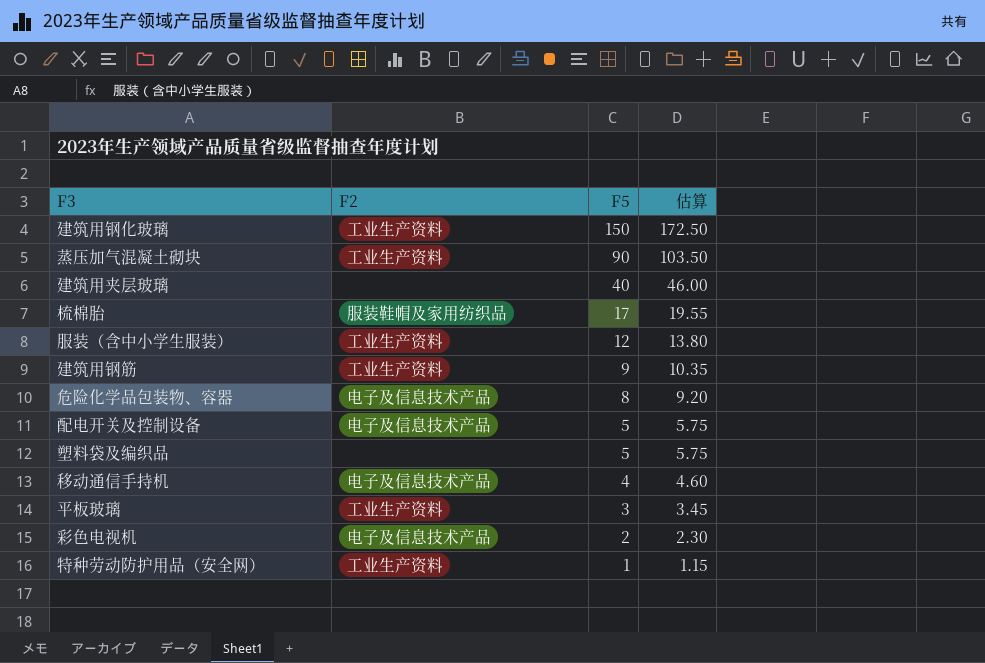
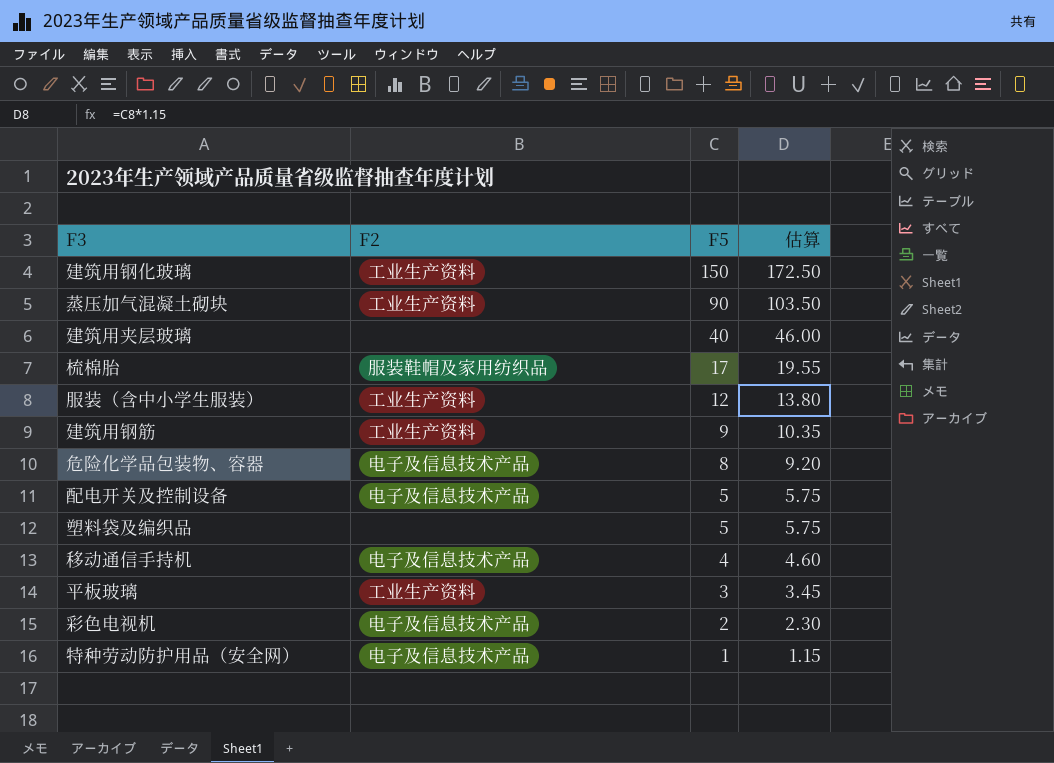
特种劳动防护用品（安全网） | F2: 工业生产资料 -> 电子及信息技术产品

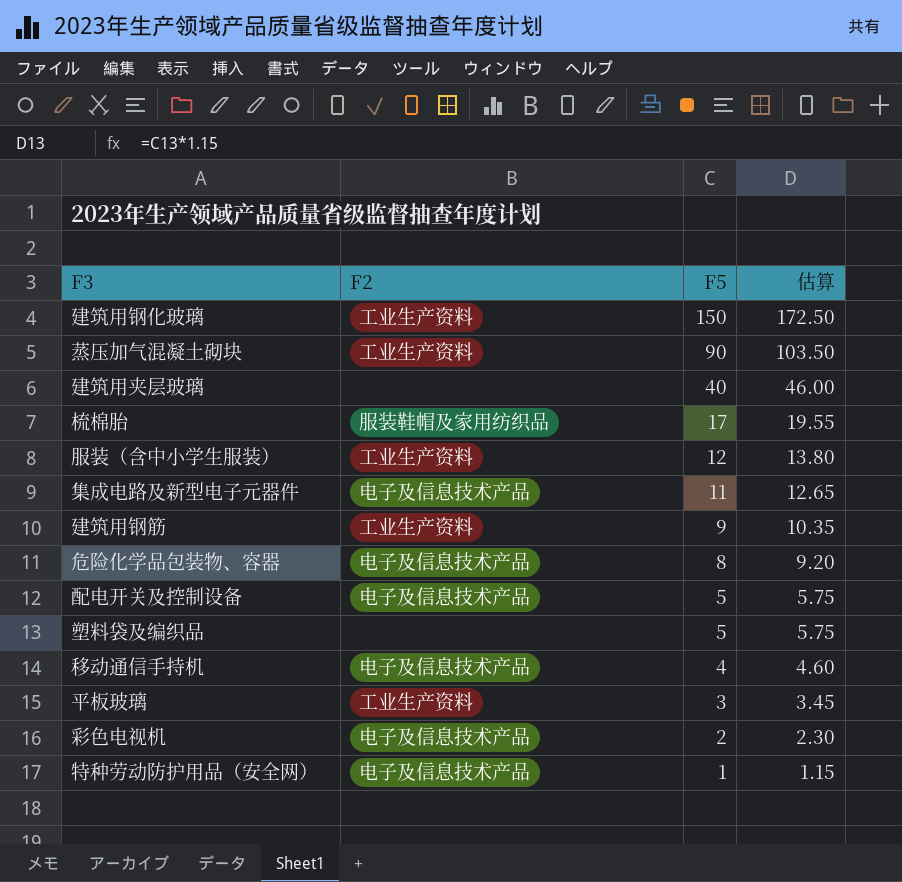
row 集成电路及新型电子元器件: none -> 电子及信息技术产品 | 11 | 12.65

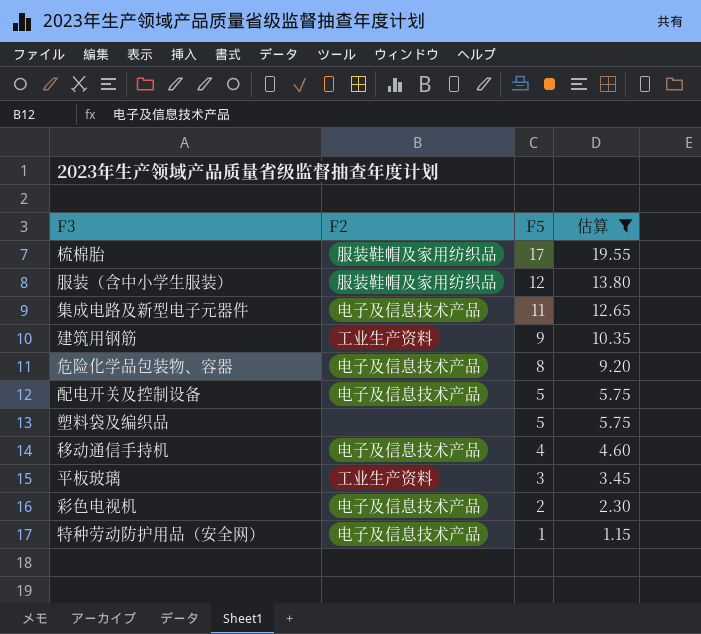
filter: none -> 估算 <= 19.55
服装（含中小学生服装） | F2: 工业生产资料 -> 服装鞋帽及家用纺织品

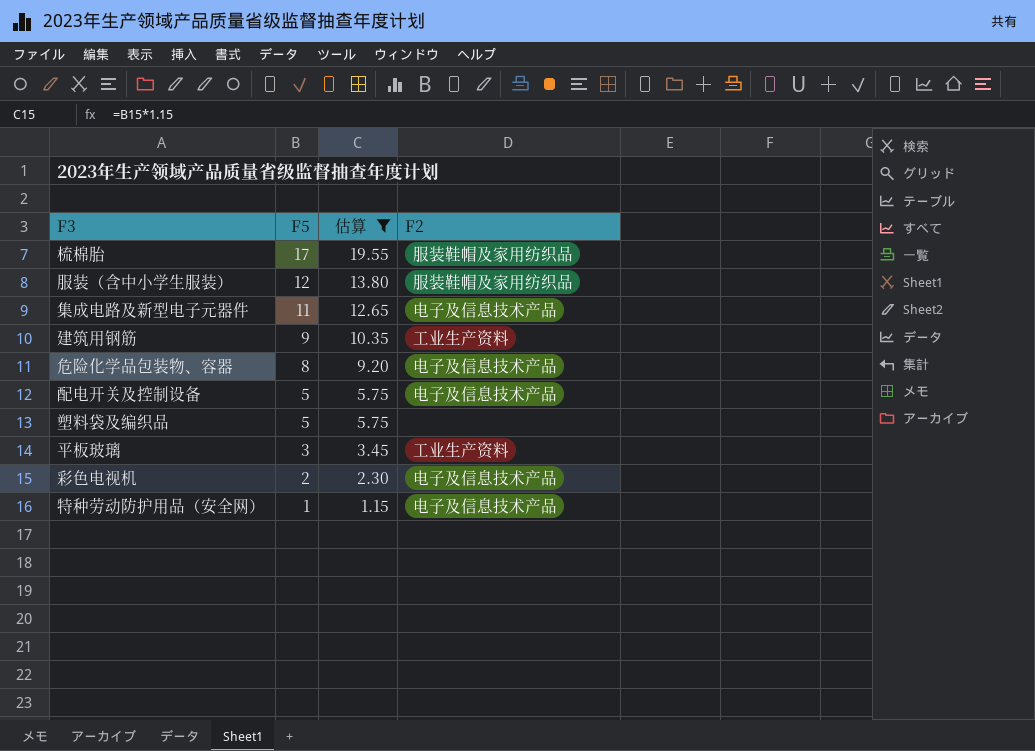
column F2 | position: 2 -> 4
row 移动通信手持机: 电子及信息技术产品 | 4 | 4.60 -> none

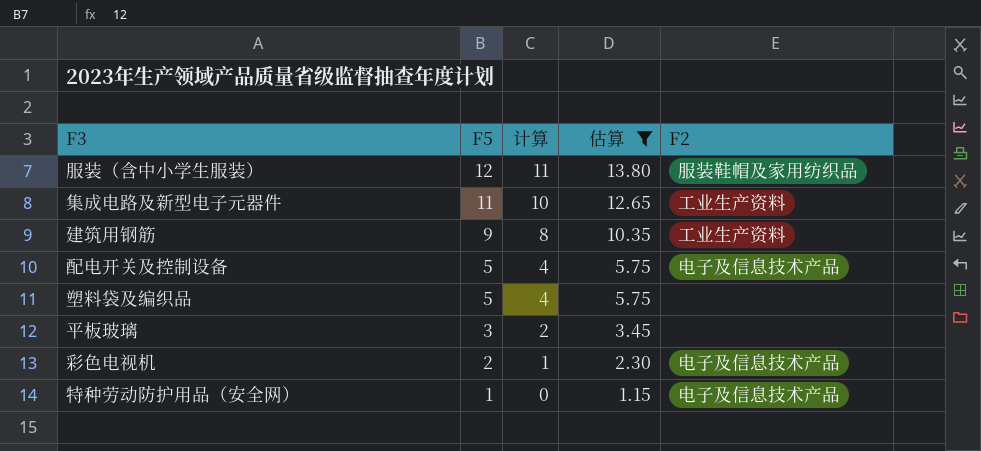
column 计算 | formula: none -> [F5] - 1
row 梳棉胎: 17 | 19.55 | 服装鞋帽及家用纺织品 -> none
row 危险化学品包装物、容器: 8 | 9.20 | 电子及信息技术产品 -> none
集成电路及新型电子元器件 | F2: 电子及信息技术产品 -> 工业生产资料
平板玻璃 | F2: 工业生产资料 -> none

